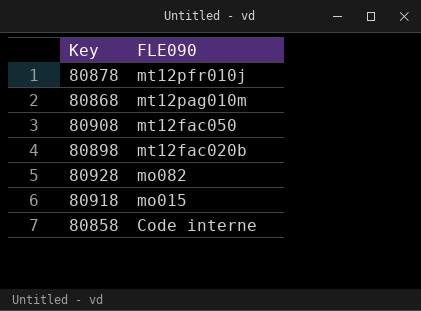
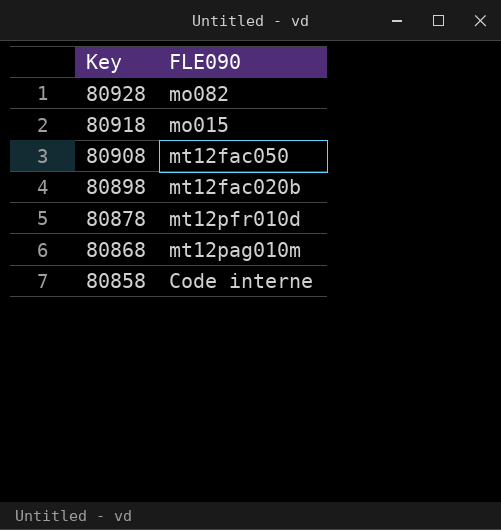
row order: FLE090 descending -> Key descending
80878 | FLE090: mt12pfr010j -> mt12pfr010d

